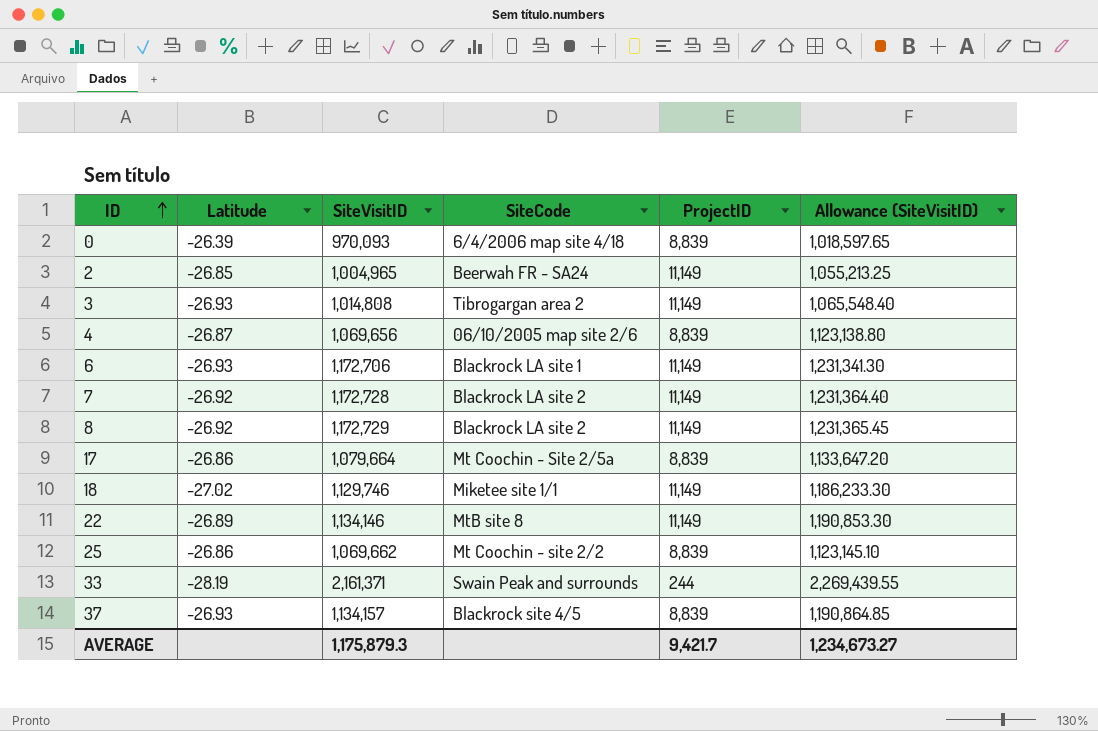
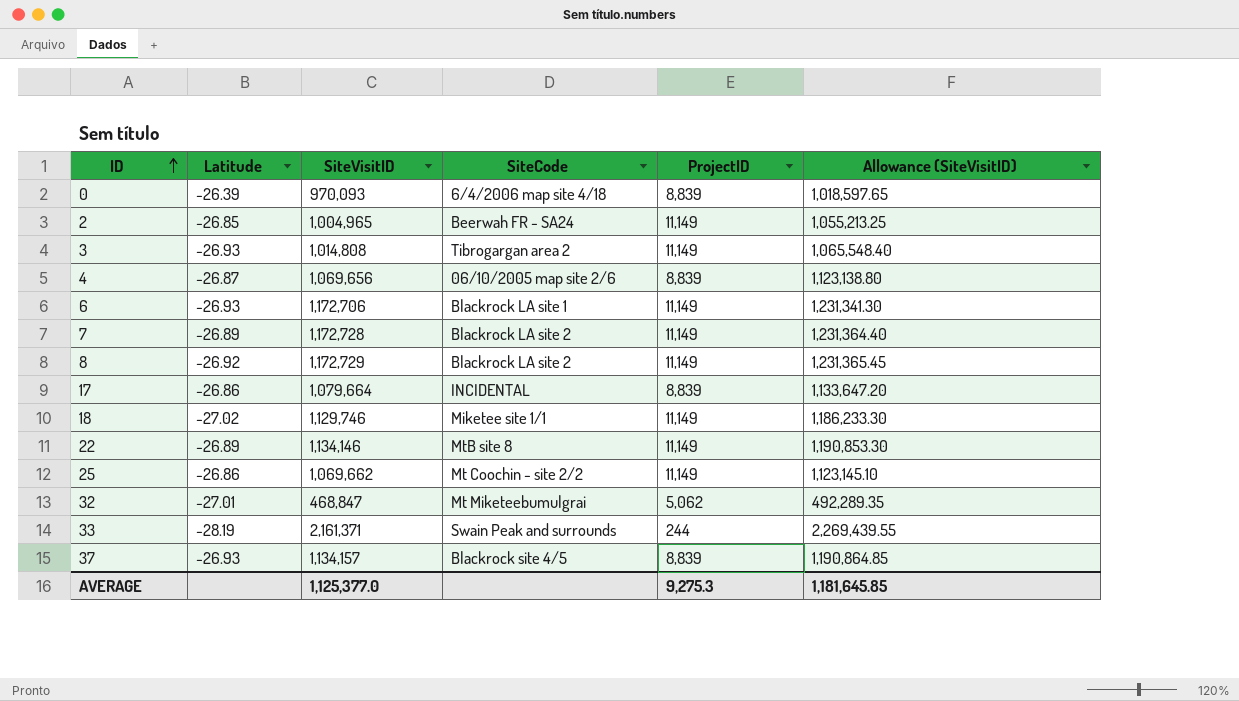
7 | Latitude: -26.92 -> -26.89
17 | SiteCode: Mt Coochin - Site 2/5a -> INCIDENTAL
25 | ProjectID: 8,839 -> 11,149
row 32: none -> -27.01 | 468,847 | Mt Miketeebumulgrai | 5,062 | 492,289.35
AVERAGE | SiteVisitID: 1,175,879.3 -> 1,125,377.0
AVERAGE | ProjectID: 9,421.7 -> 9,275.3
AVERAGE | Allowance (SiteVisitID): 1,234,673.27 -> 1,181,645.85

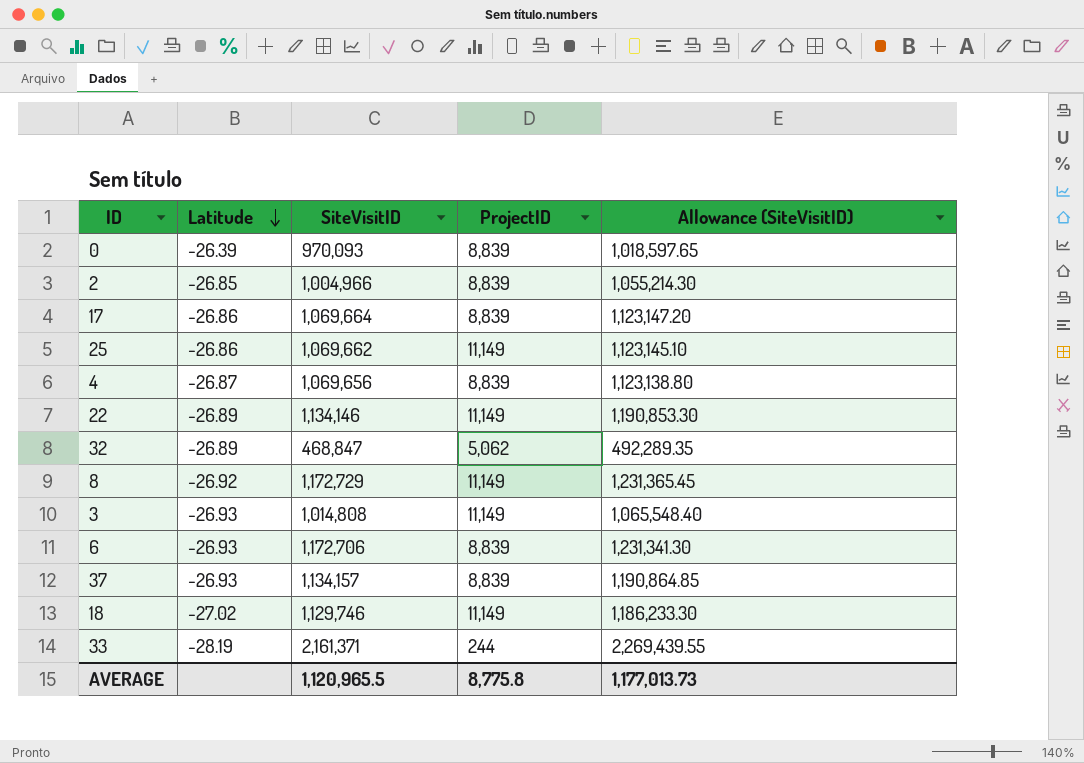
row order: ID ascending -> Latitude descending
column SiteCode | position: 4 -> none
row 7: -26.89 | 1,172,728 | Blackrock LA site 2 | 11,149 | 1,231,364.40 -> none
2 | SiteVisitID: 1,004,965 -> 1,004,966
2 | ProjectID: 11,149 -> 8,839
2 | Allowance (SiteVisitID): 1,055,213.25 -> 1,055,214.30
17 | SiteVisitID: 1,079,664 -> 1,069,664
17 | Allowance (SiteVisitID): 1,133,647.20 -> 1,123,147.20
32 | Latitude: -27.01 -> -26.89
6 | ProjectID: 11,149 -> 8,839
AVERAGE | SiteVisitID: 1,125,377.0 -> 1,120,965.5
AVERAGE | ProjectID: 9,275.3 -> 8,775.8
AVERAGE | Allowance (SiteVisitID): 1,181,645.85 -> 1,177,013.73

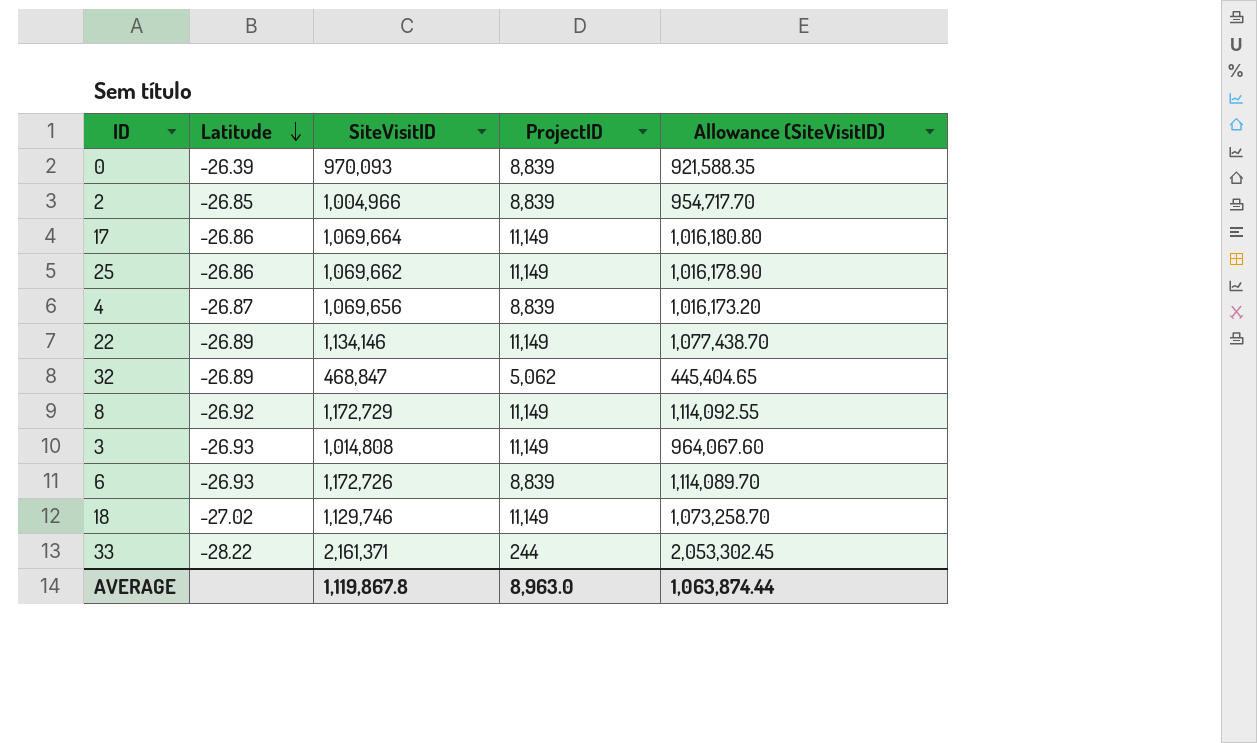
column Allowance (SiteVisitID) | formula: [SiteVisitID] * 1.05 -> [SiteVisitID] * 0.95
row 37: -26.93 | 1,134,157 | 8,839 | 1,190,864.85 -> none
17 | ProjectID: 8,839 -> 11,149
6 | SiteVisitID: 1,172,706 -> 1,172,726
33 | Latitude: -28.19 -> -28.22
AVERAGE | SiteVisitID: 1,120,965.5 -> 1,119,867.8
AVERAGE | ProjectID: 8,775.8 -> 8,963.0
AVERAGE | Allowance (SiteVisitID): 1,177,013.73 -> 1,063,874.44

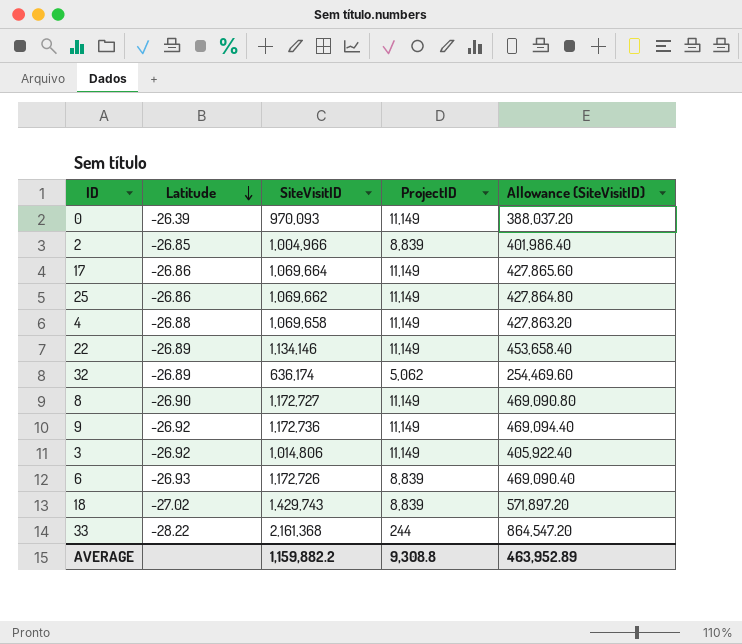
column Allowance (SiteVisitID) | formula: [SiteVisitID] * 0.95 -> [SiteVisitID] * 0.4
0 | ProjectID: 8,839 -> 11,149
4 | Latitude: -26.87 -> -26.88
4 | SiteVisitID: 1,069,656 -> 1,069,658
4 | ProjectID: 8,839 -> 11,149
32 | SiteVisitID: 468,847 -> 636,174
8 | Latitude: -26.92 -> -26.90
8 | SiteVisitID: 1,172,729 -> 1,172,727
row 9: none -> -26.92 | 1,172,736 | 11,149 | 469,094.40
3 | Latitude: -26.93 -> -26.92
3 | SiteVisitID: 1,014,808 -> 1,014,806
18 | SiteVisitID: 1,129,746 -> 1,429,743
18 | ProjectID: 11,149 -> 8,839
33 | SiteVisitID: 2,161,371 -> 2,161,368
AVERAGE | SiteVisitID: 1,119,867.8 -> 1,159,882.2
AVERAGE | ProjectID: 8,963.0 -> 9,308.8
AVERAGE | Allowance (SiteVisitID): 1,063,874.44 -> 463,952.89

